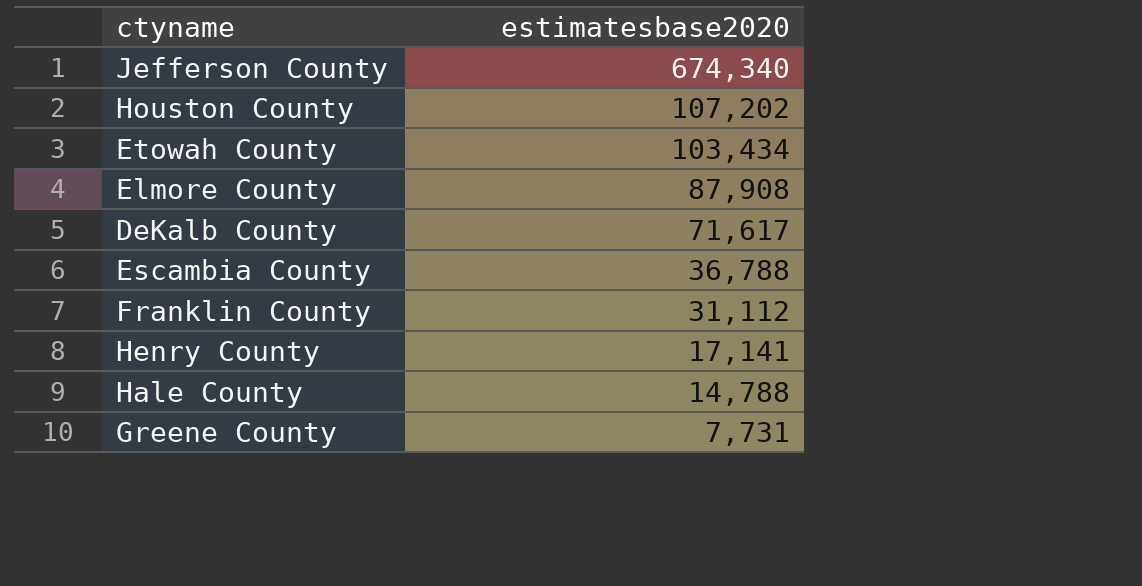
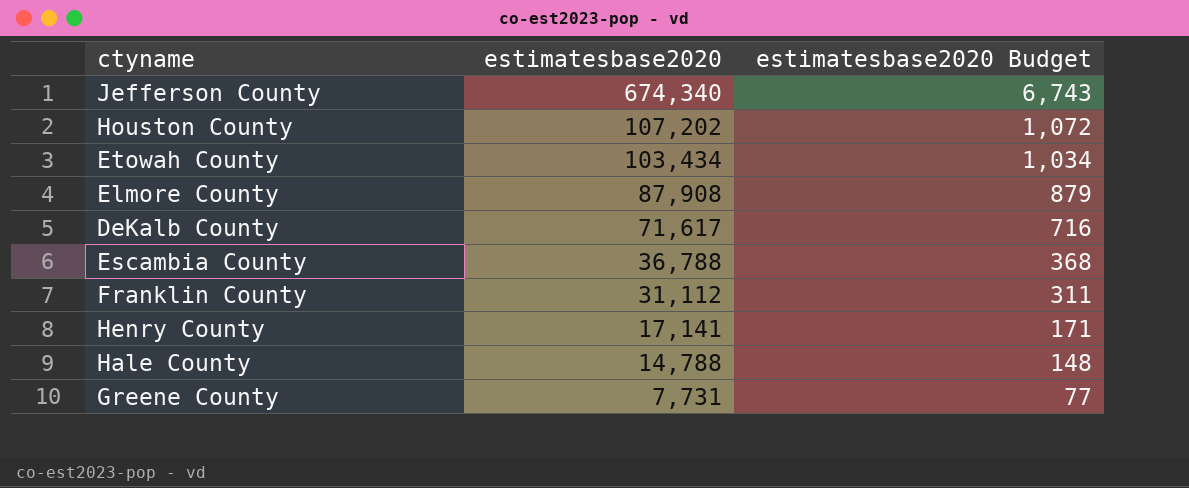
column estimatesbase2020 Budget | formula: none -> [estimatesbase2020] * 0.01

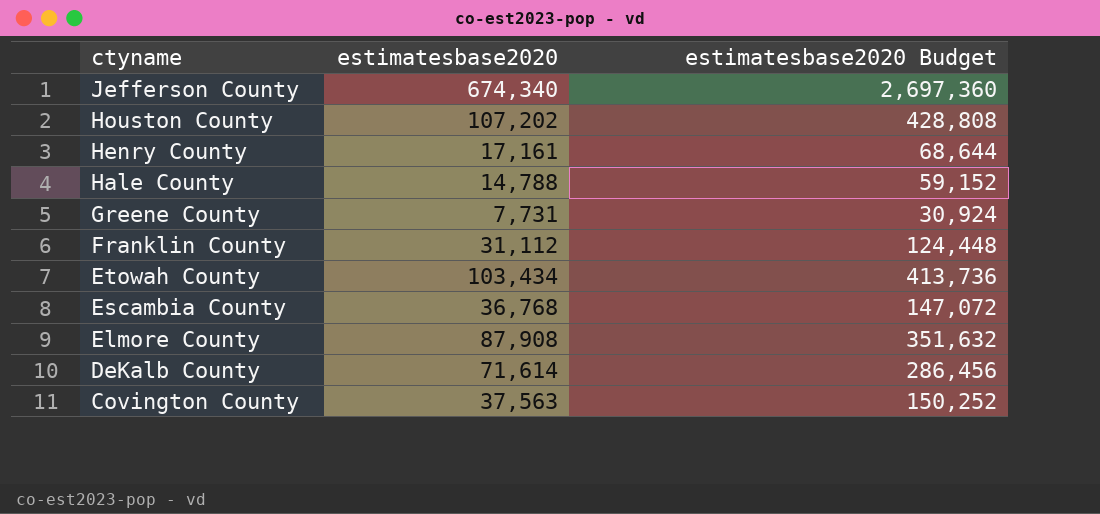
row order: estimatesbase2020 descending -> ctyname descending
column estimatesbase2020 Budget | formula: [estimatesbase2020] * 0.01 -> [estimatesbase2020] * 4
Henry County | estimatesbase2020: 17,141 -> 17,161
Escambia County | estimatesbase2020: 36,788 -> 36,768
DeKalb County | estimatesbase2020: 71,617 -> 71,614
row Covington County: none -> 37,563 | 150,252

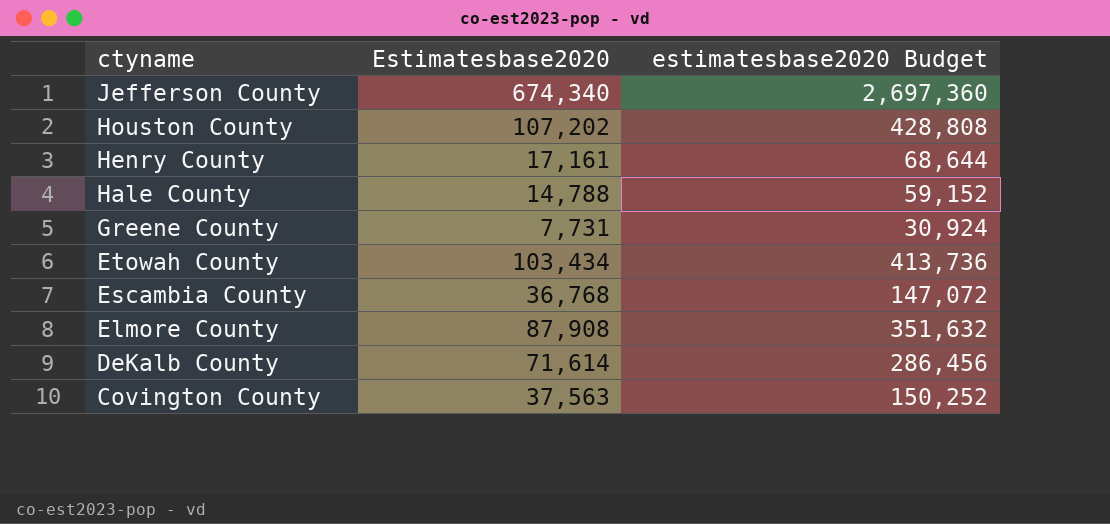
column name: estimatesbase2020 -> Estimatesbase2020
row Franklin County: 31,112 | 124,448 -> none

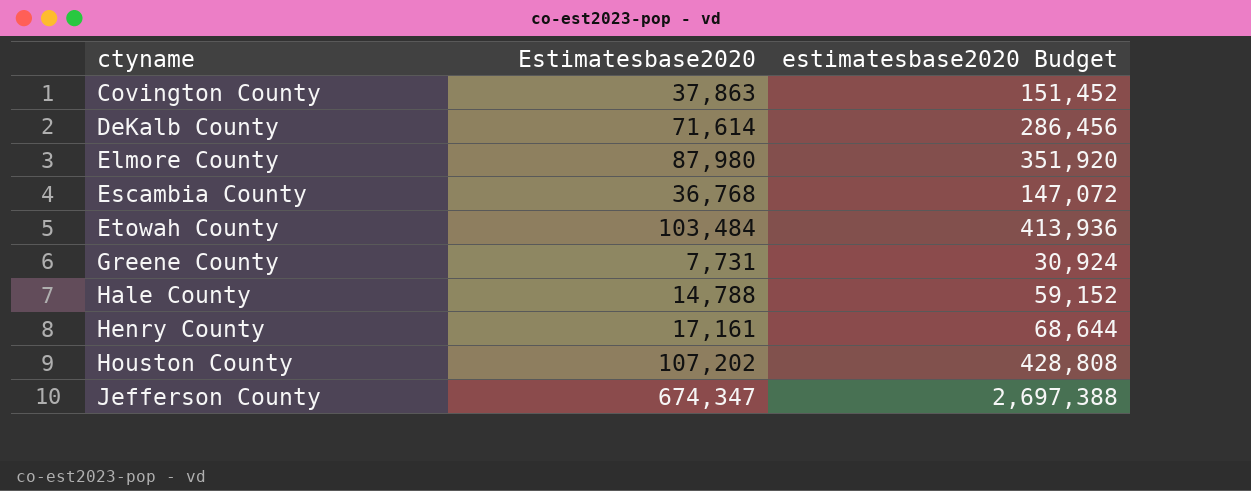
row order: ctyname descending -> ctyname ascending
Covington County | Estimatesbase2020: 37,563 -> 37,863
Covington County | estimatesbase2020 Budget: 150,252 -> 151,452
Elmore County | Estimatesbase2020: 87,908 -> 87,980
Elmore County | estimatesbase2020 Budget: 351,632 -> 351,920
Etowah County | Estimatesbase2020: 103,434 -> 103,484
Etowah County | estimatesbase2020 Budget: 413,736 -> 413,936
Jefferson County | Estimatesbase2020: 674,340 -> 674,347
Jefferson County | estimatesbase2020 Budget: 2,697,360 -> 2,697,388

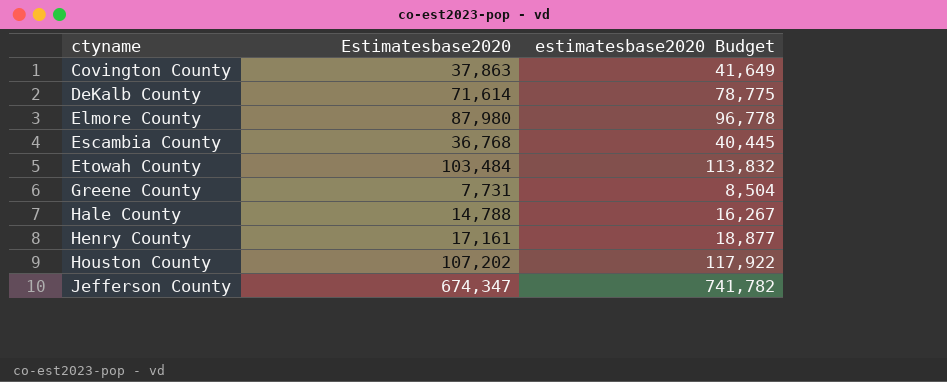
column estimatesbase2020 Budget | formula: [Estimatesbase2020] * 4 -> [Estimatesbase2020] * 1.1

